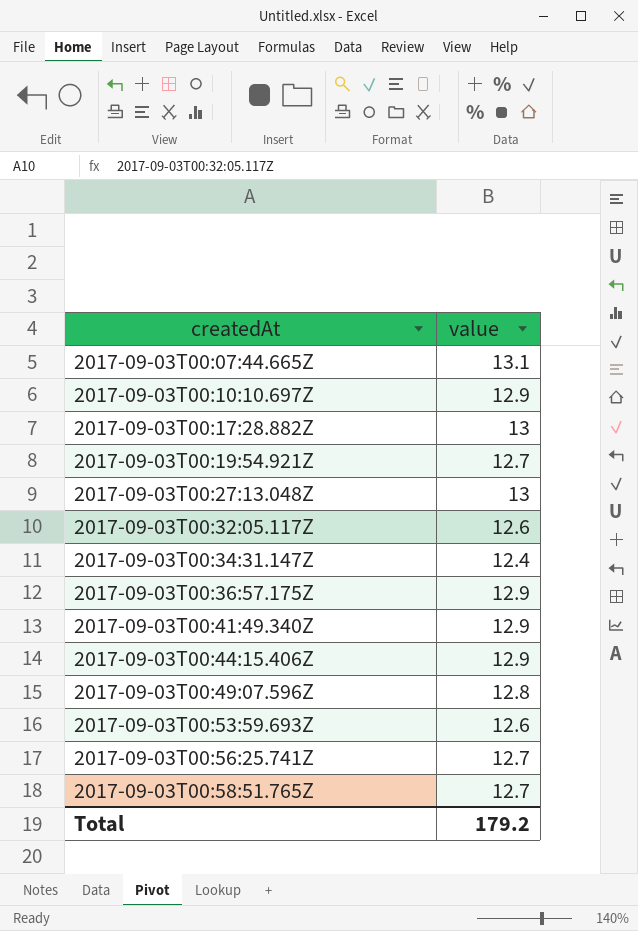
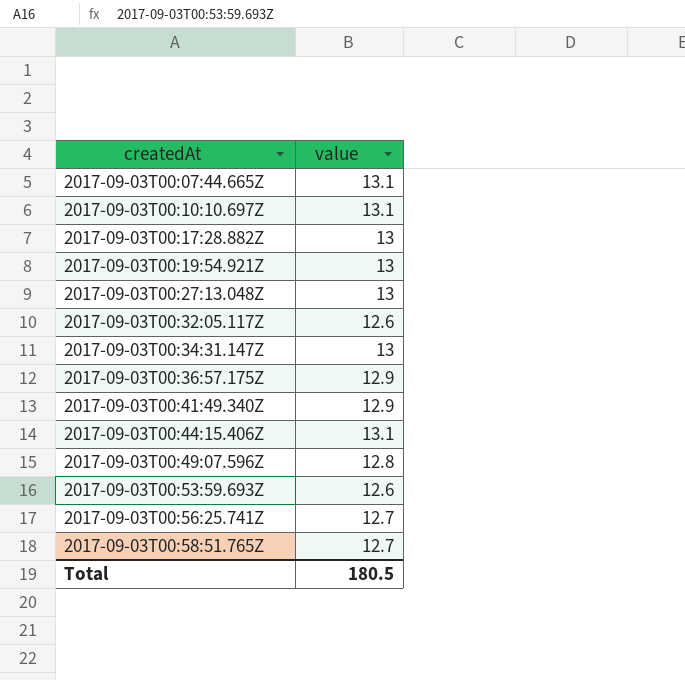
2017-09-03T00:10:10.697Z | value: 12.9 -> 13.1
2017-09-03T00:19:54.921Z | value: 12.7 -> 13
2017-09-03T00:34:31.147Z | value: 12.4 -> 13
2017-09-03T00:44:15.406Z | value: 12.9 -> 13.1
Total | value: 179.2 -> 180.5

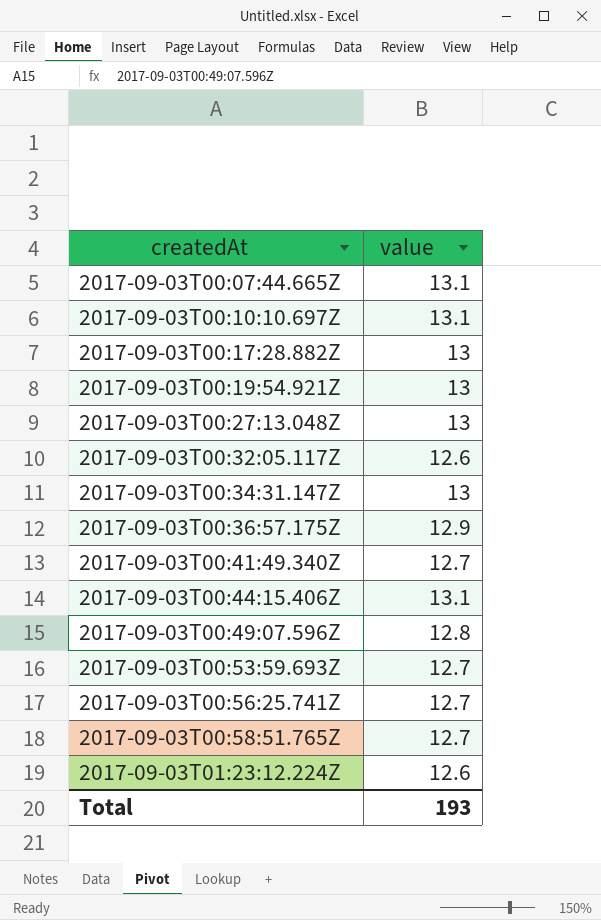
2017-09-03T00:41:49.340Z | value: 12.9 -> 12.7
2017-09-03T00:53:59.693Z | value: 12.6 -> 12.7
row 2017-09-03T01:23:12.224Z: none -> 12.6
Total | value: 180.5 -> 193

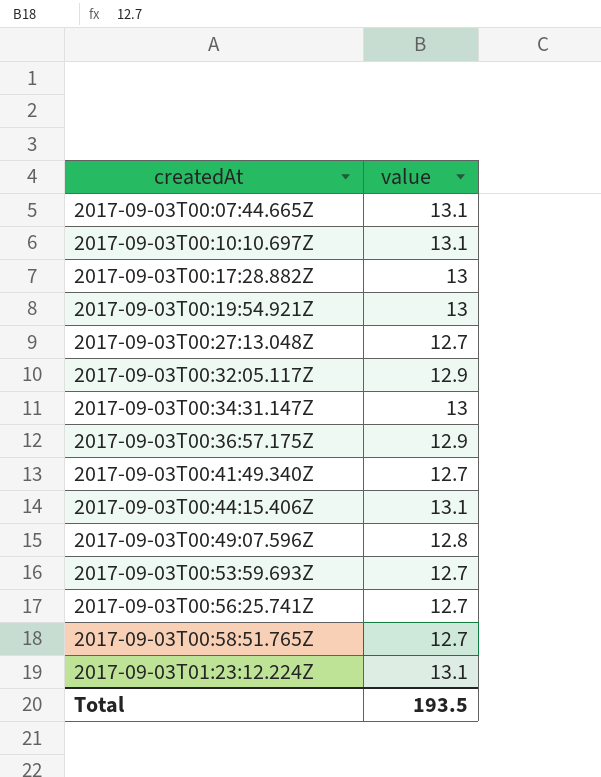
2017-09-03T00:27:13.048Z | value: 13 -> 12.7
2017-09-03T00:32:05.117Z | value: 12.6 -> 12.9
2017-09-03T01:23:12.224Z | value: 12.6 -> 13.1
Total | value: 193 -> 193.5

